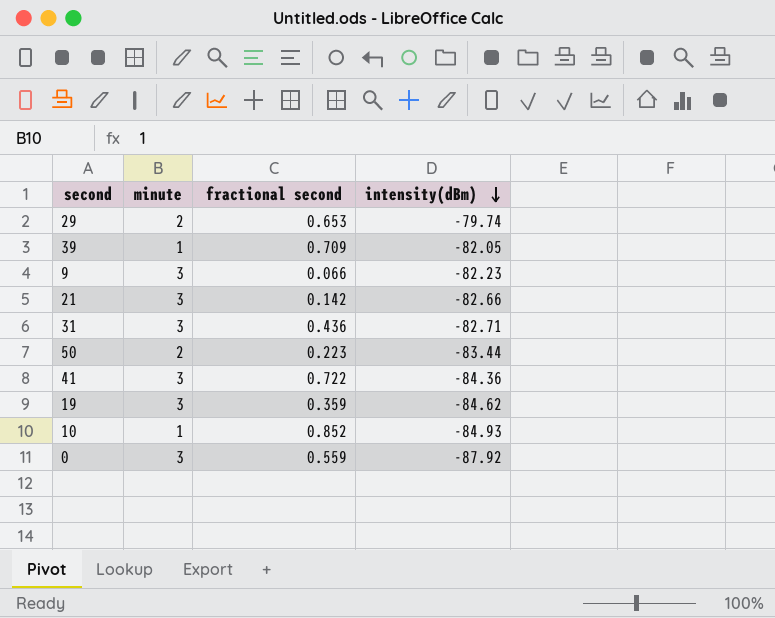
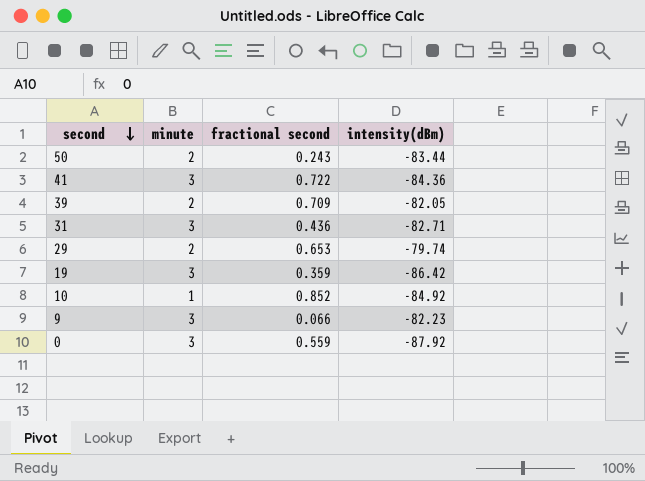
row order: intensity(dBm) descending -> second descending
row 21: 3 | 0.142 | -82.66 -> none
50 | fractional second: 0.223 -> 0.243
39 | minute: 1 -> 2
19 | intensity(dBm): -84.62 -> -86.42
10 | intensity(dBm): -84.93 -> -84.92

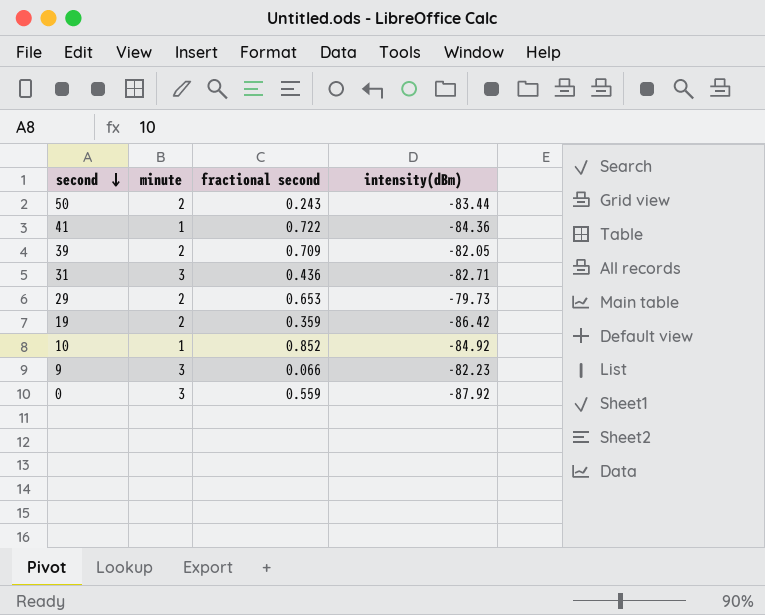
41 | minute: 3 -> 1
29 | intensity(dBm): -79.74 -> -79.73
19 | minute: 3 -> 2

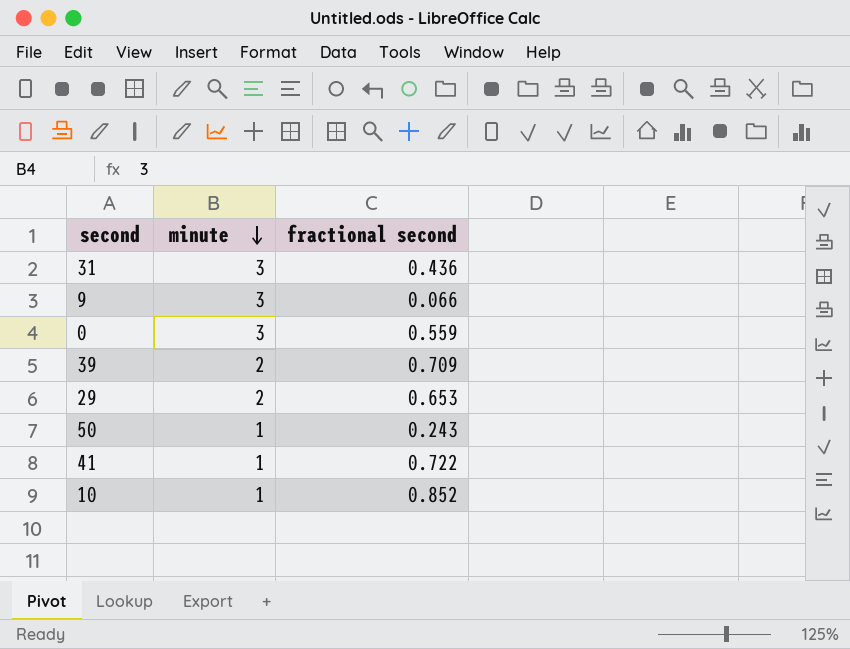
row order: second descending -> minute descending
column intensity(dBm) | position: 4 -> none
row 19: 2 | 0.359 | -86.42 -> none
50 | minute: 2 -> 1

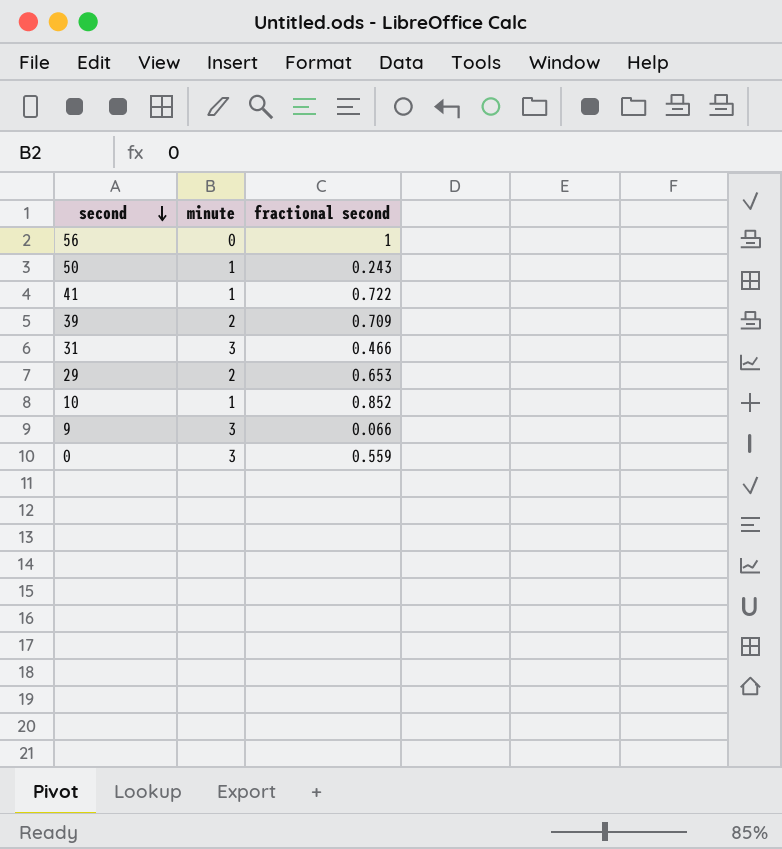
row order: minute descending -> second descending
row 56: none -> 0 | 1
31 | fractional second: 0.436 -> 0.466

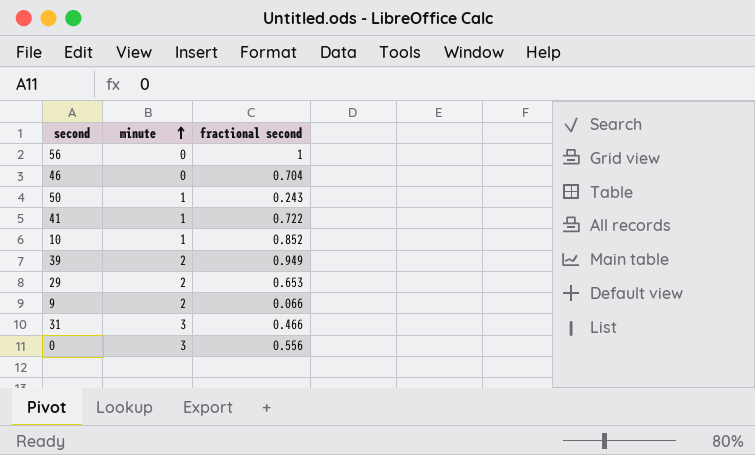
row order: second descending -> minute ascending
row 46: none -> 0 | 0.704
39 | fractional second: 0.709 -> 0.949
9 | minute: 3 -> 2
0 | fractional second: 0.559 -> 0.556

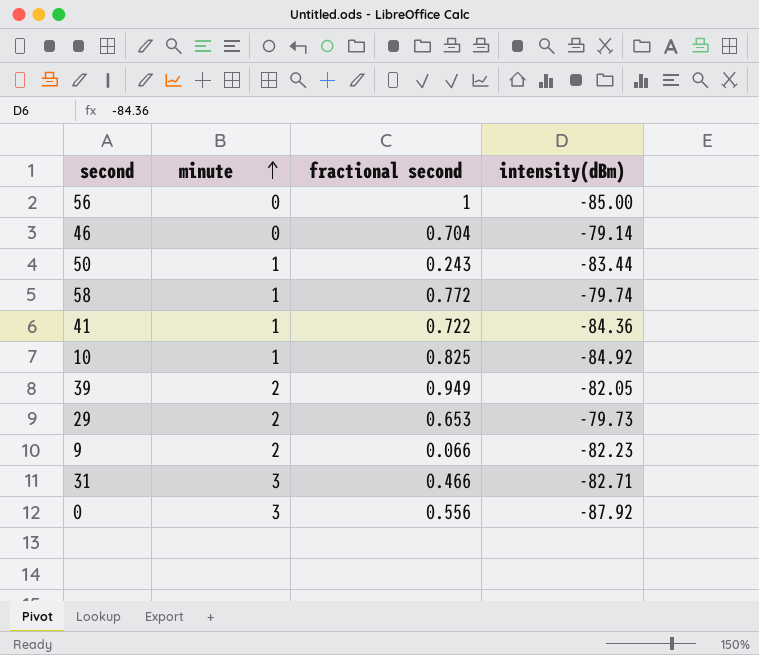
column intensity(dBm) | position: none -> 4
row 58: none -> 1 | 0.772 | -79.74
10 | fractional second: 0.852 -> 0.825

